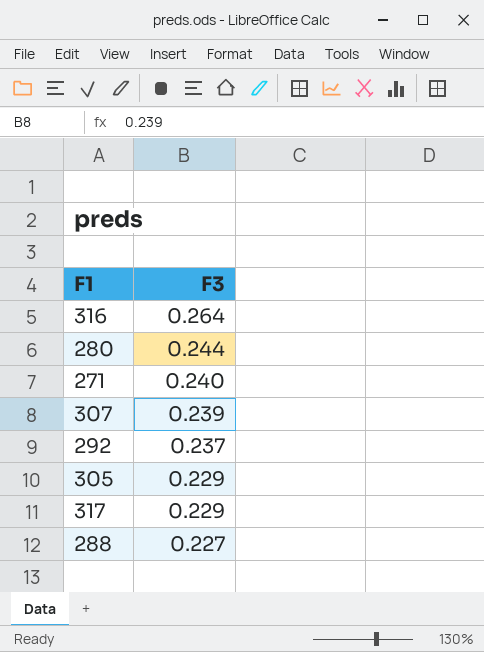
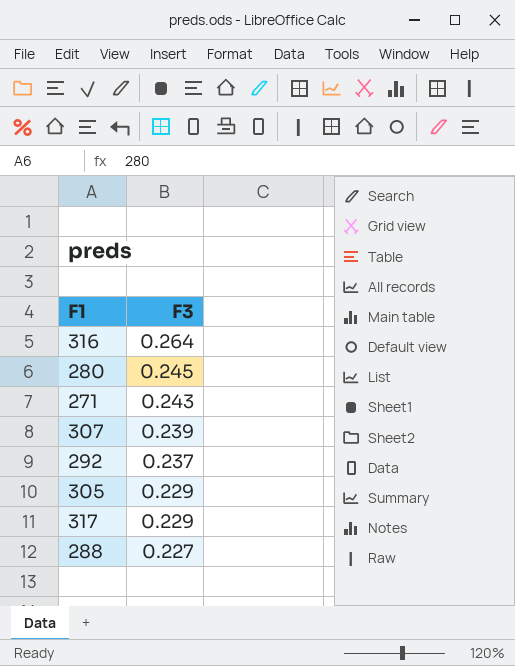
280 | F3: 0.244 -> 0.245
271 | F3: 0.240 -> 0.243

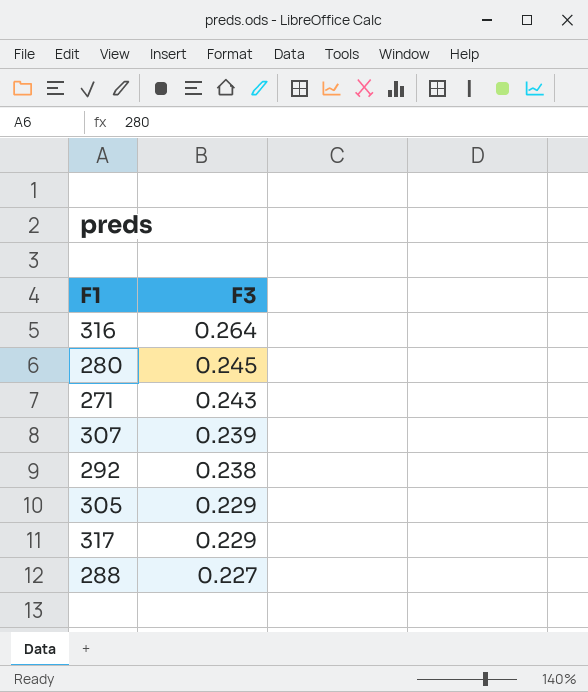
292 | F3: 0.237 -> 0.238

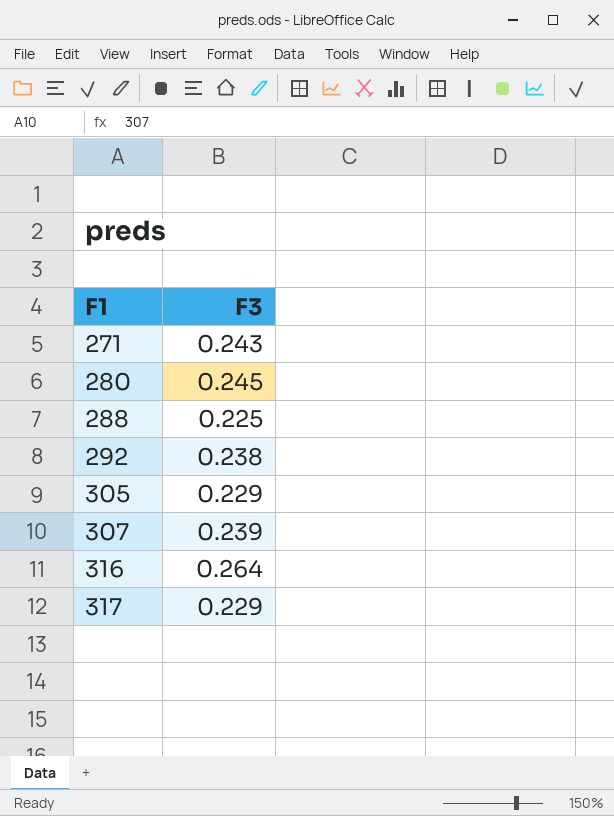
row order: F3 descending -> F1 ascending
288 | F3: 0.227 -> 0.225

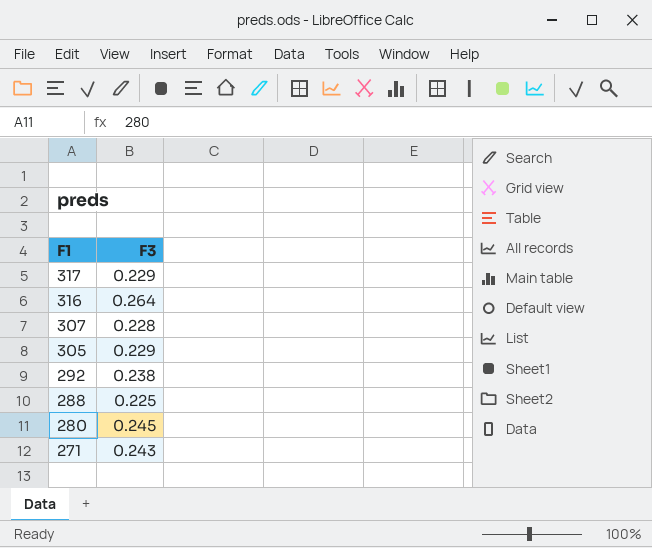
row order: F1 ascending -> F1 descending
307 | F3: 0.239 -> 0.228

